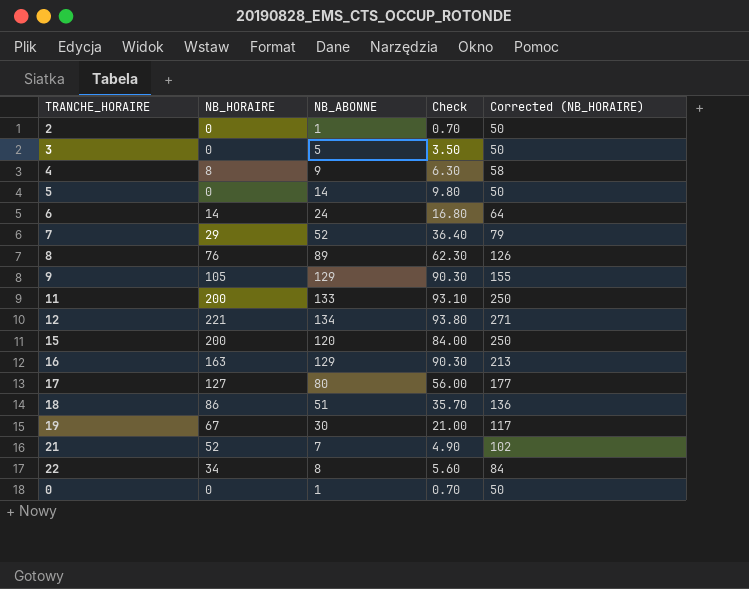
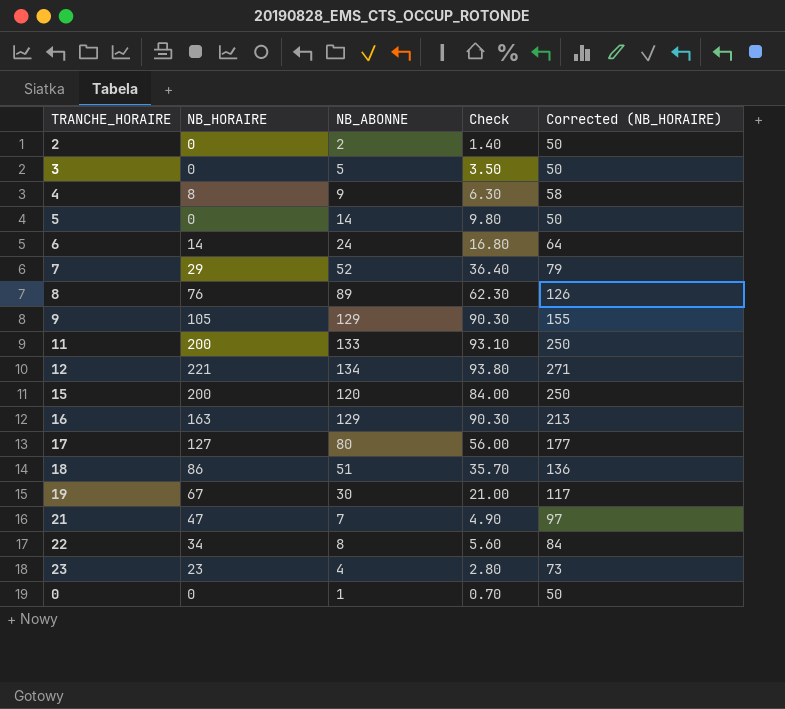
2 | NB_ABONNE: 1 -> 2
2 | Check: 0.70 -> 1.40
21 | NB_HORAIRE: 52 -> 47
21 | Corrected (NB_HORAIRE): 102 -> 97
row 23: none -> 23 | 4 | 2.80 | 73

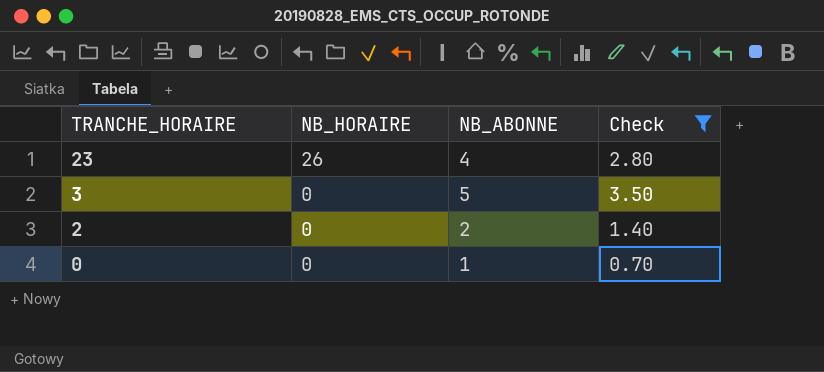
filter: none -> Check <= 3.50
row order: none -> TRANCHE_HORAIRE descending
column Corrected (NB_HORAIRE) | formula: [NB_HORAIRE] + 50 -> none
23 | NB_HORAIRE: 23 -> 26

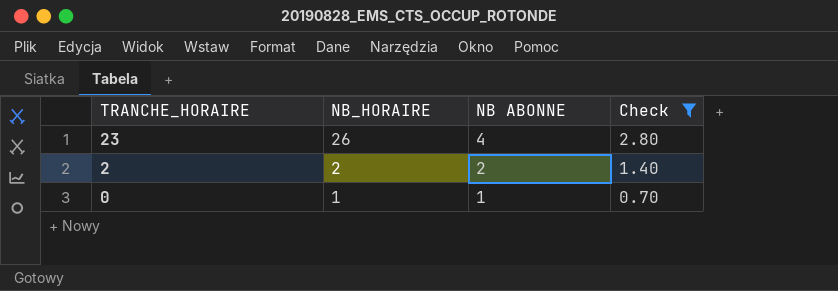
column name: NB_ABONNE -> NB ABONNE
row 3: 0 | 5 | 3.50 -> none
2 | NB_HORAIRE: 0 -> 2
0 | NB_HORAIRE: 0 -> 1

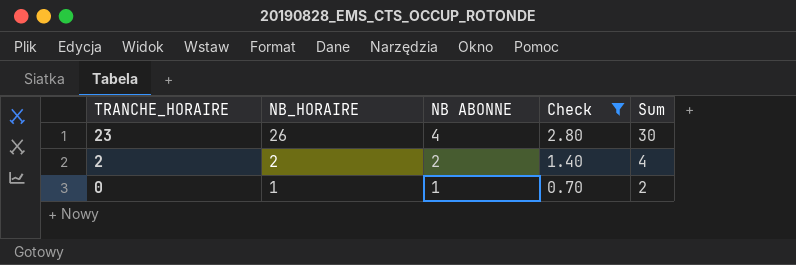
column Sum | formula: none -> [NB_HORAIRE] + [NB ABONNE]

